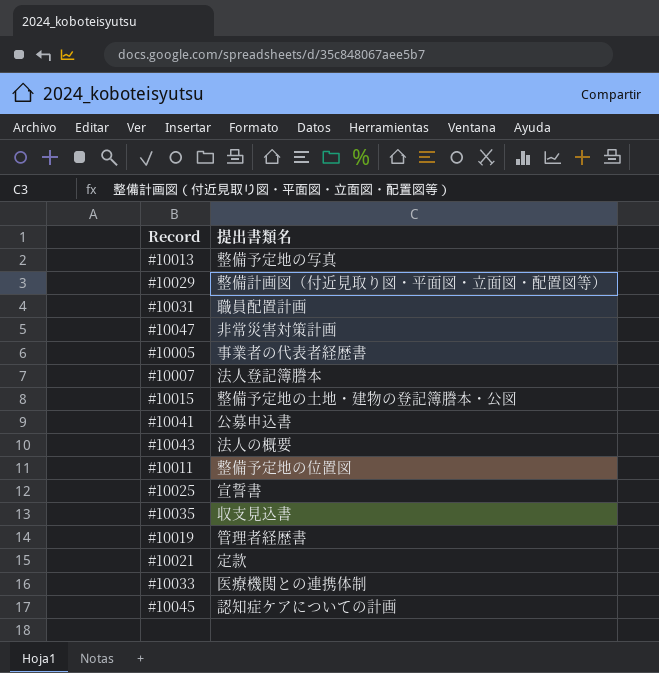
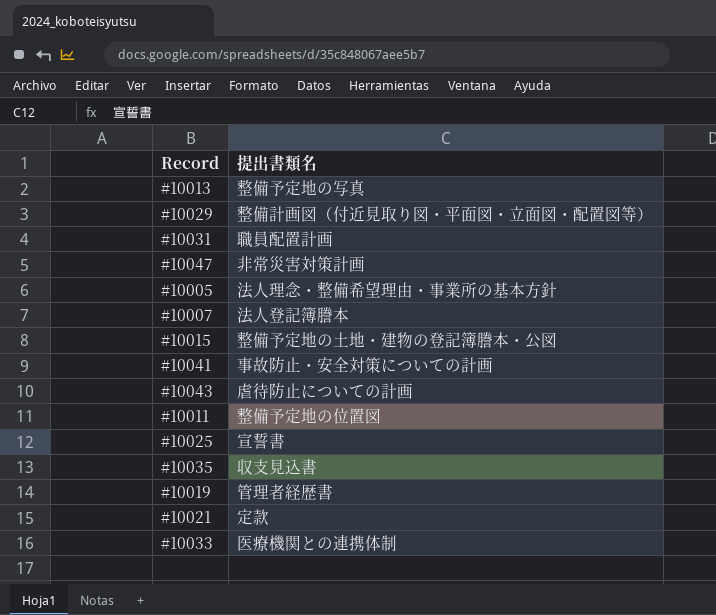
row #10045: 認知症ケアについての計画 -> none
#10005 | 提出書類名: 事業者の代表者経歴書 -> 法人理念・整備希望理由・事業所の基本方針
#10041 | 提出書類名: 公募申込書 -> 事故防止・安全対策についての計画
#10043 | 提出書類名: 法人の概要 -> 虐待防止についての計画

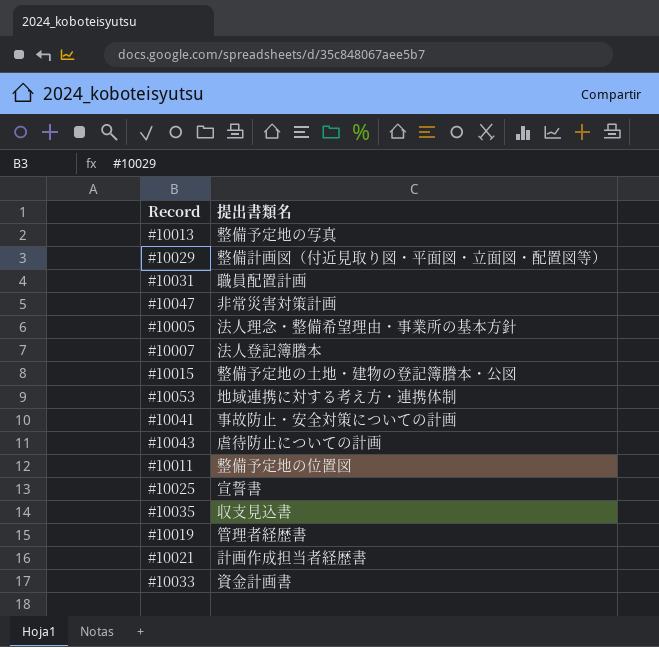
row #10053: none -> 地域連携に対する考え方・連携体制
#10021 | 提出書類名: 定款 -> 計画作成担当者経歴書
#10033 | 提出書類名: 医療機関との連携体制 -> 資金計画書

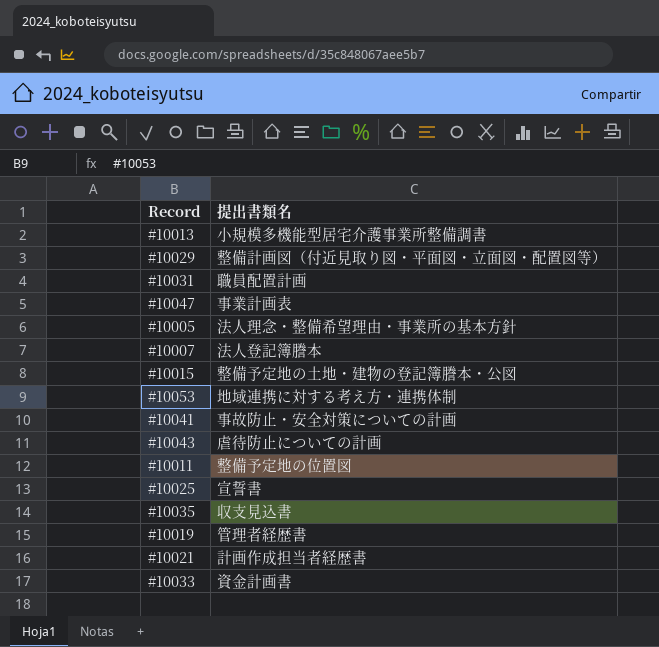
#10013 | 提出書類名: 整備予定地の写真 -> 小規模多機能型居宅介護事業所整備調書
#10047 | 提出書類名: 非常災害対策計画 -> 事業計画表

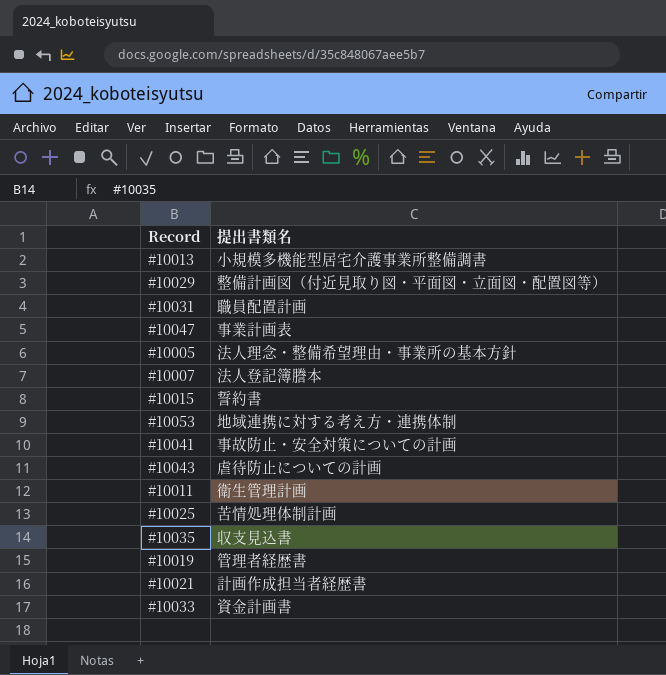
#10015 | 提出書類名: 整備予定地の土地・建物の登記簿謄本・公図 -> 誓約書
#10011 | 提出書類名: 整備予定地の位置図 -> 衛生管理計画
#10025 | 提出書類名: 宣誓書 -> 苦情処理体制計画

